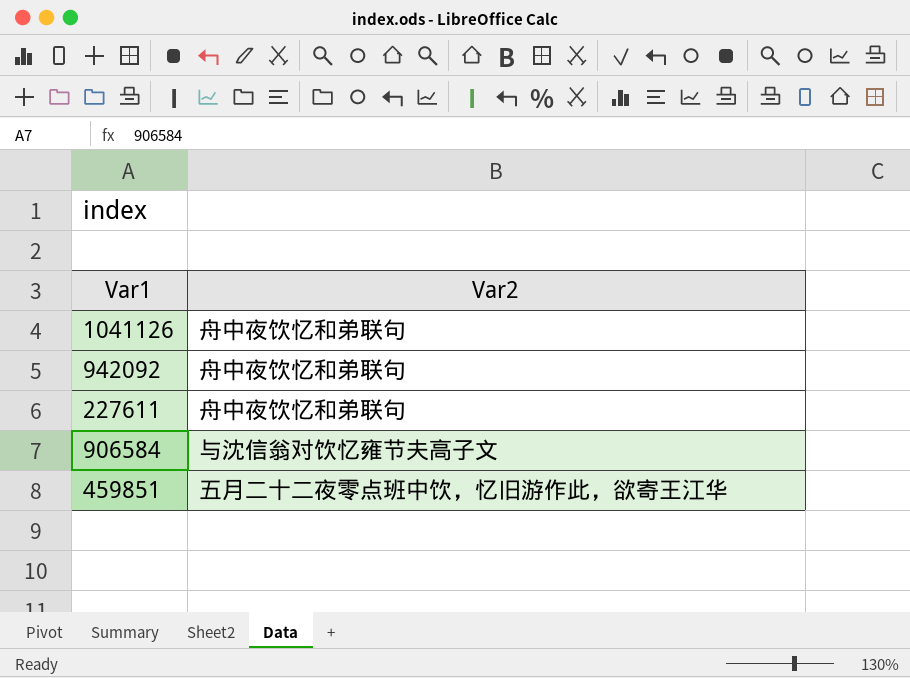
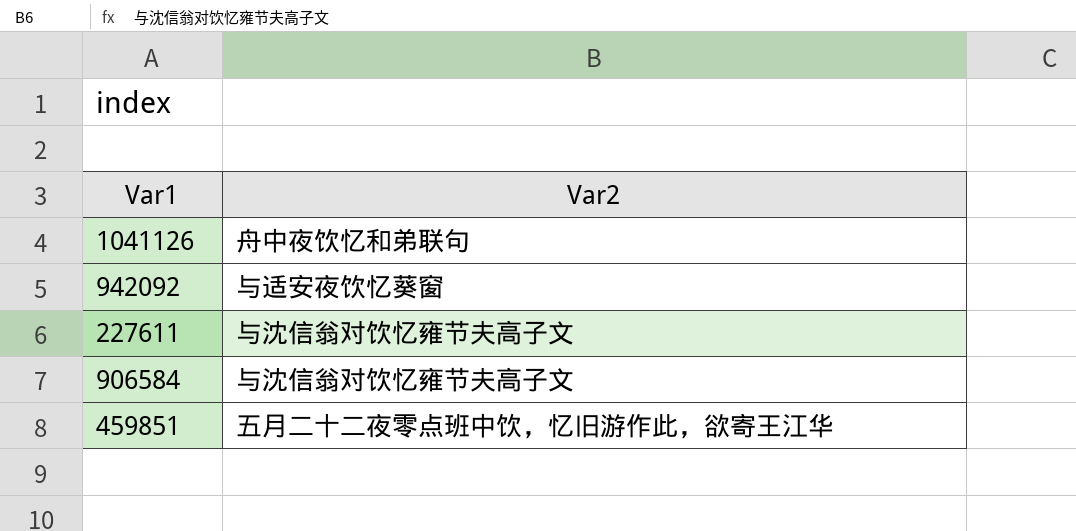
942092 | Var2: 舟中夜饮忆和弟联句 -> 与适安夜饮忆葵窗
227611 | Var2: 舟中夜饮忆和弟联句 -> 与沈信翁对饮忆雍节夫高子文

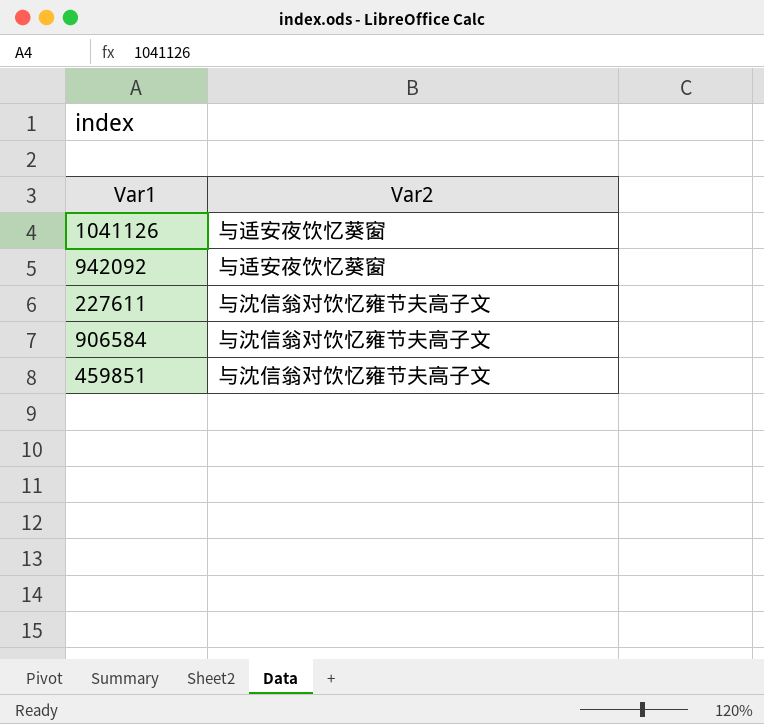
1041126 | Var2: 舟中夜饮忆和弟联句 -> 与适安夜饮忆葵窗
459851 | Var2: 五月二十二夜零点班中饮，忆旧游作此，欲寄王江华 -> 与沈信翁对饮忆雍节夫高子文

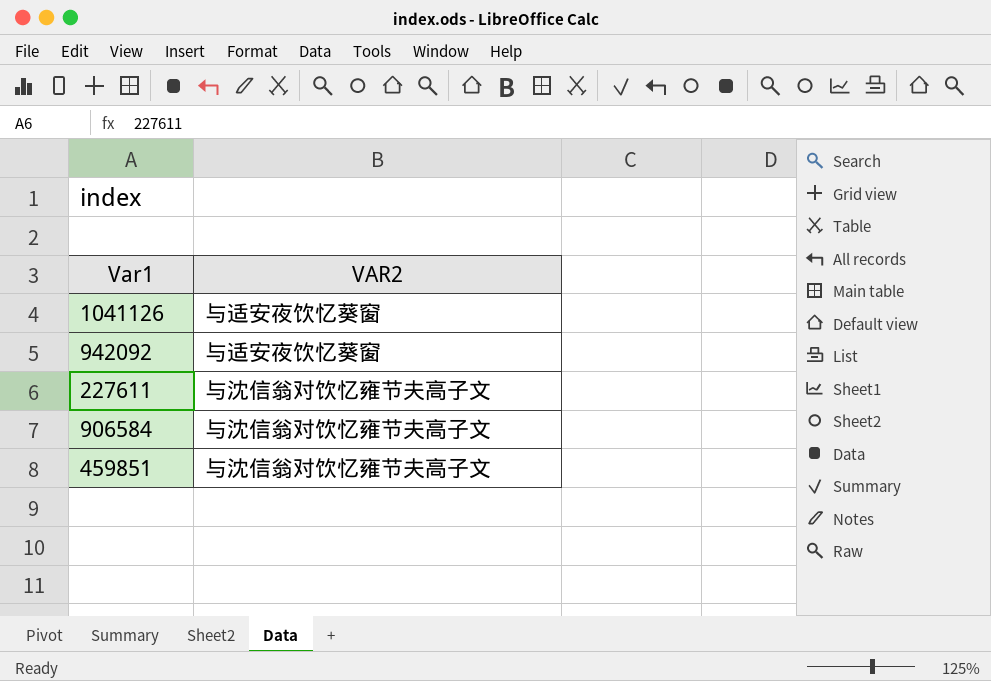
column name: Var2 -> VAR2

